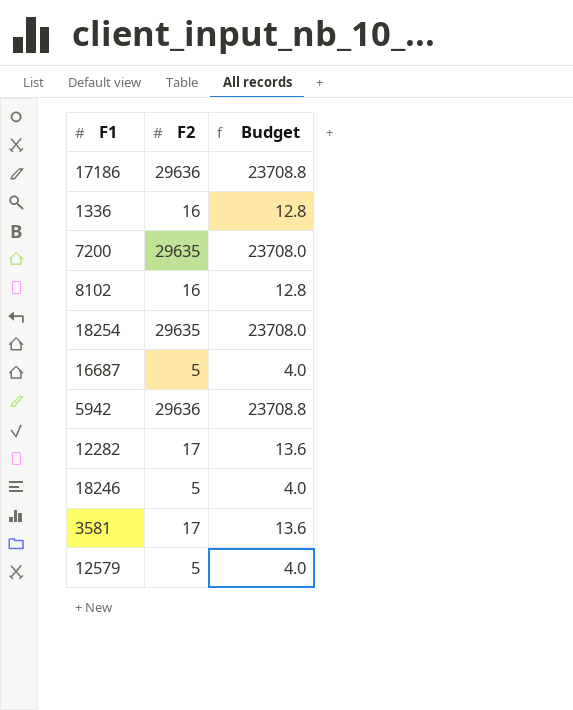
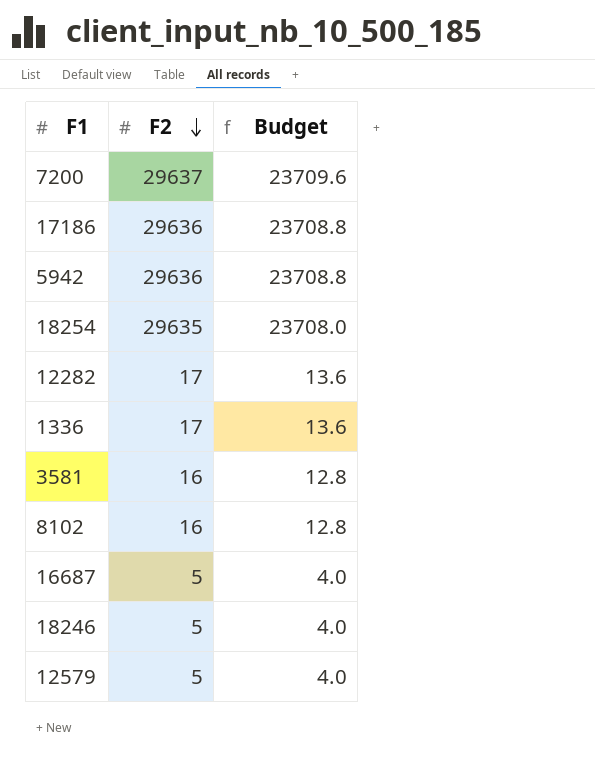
row order: none -> F2 descending
7200 | F2: 29635 -> 29637
7200 | Budget: 23708.0 -> 23709.6
1336 | F2: 16 -> 17
1336 | Budget: 12.8 -> 13.6
3581 | F2: 17 -> 16
3581 | Budget: 13.6 -> 12.8

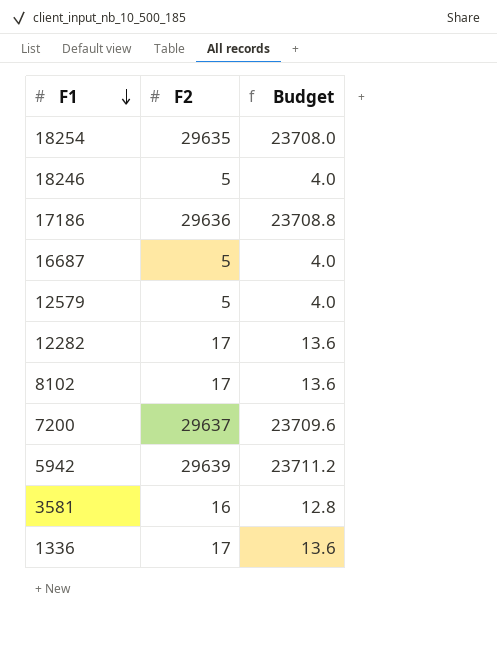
row order: F2 descending -> F1 descending
8102 | F2: 16 -> 17
8102 | Budget: 12.8 -> 13.6
5942 | F2: 29636 -> 29639
5942 | Budget: 23708.8 -> 23711.2

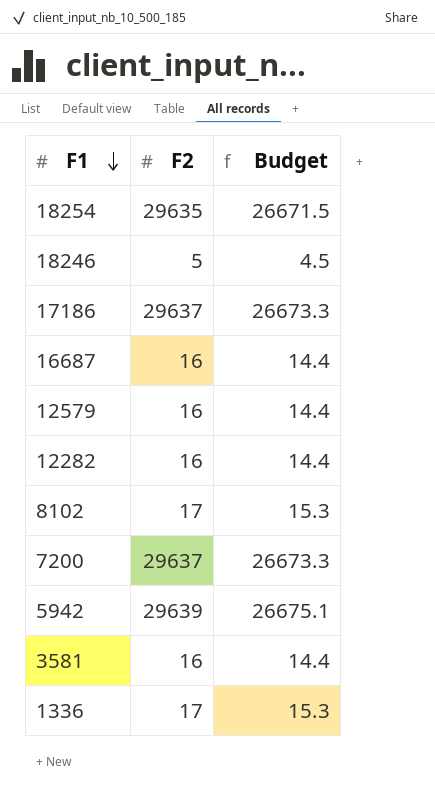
column Budget | formula: [F2] * 0.8 -> [F2] * 0.9
17186 | F2: 29636 -> 29637
16687 | F2: 5 -> 16
12579 | F2: 5 -> 16
12282 | F2: 17 -> 16

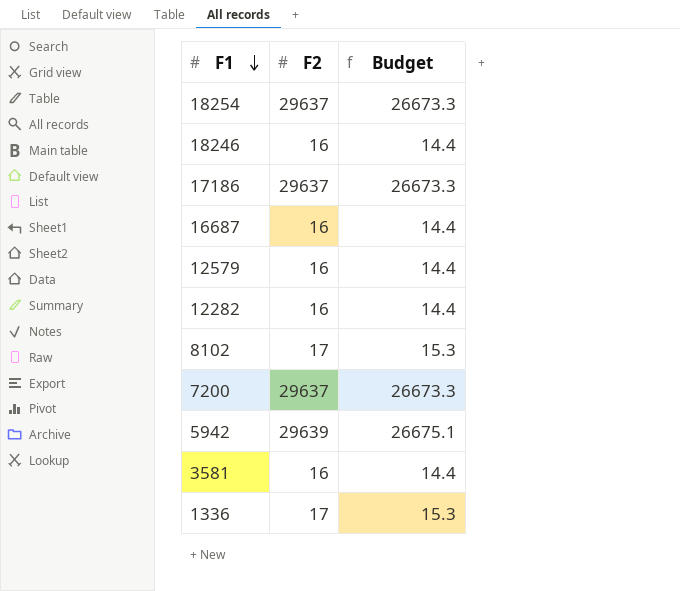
18254 | F2: 29635 -> 29637
18254 | Budget: 26671.5 -> 26673.3
18246 | F2: 5 -> 16
18246 | Budget: 4.5 -> 14.4

